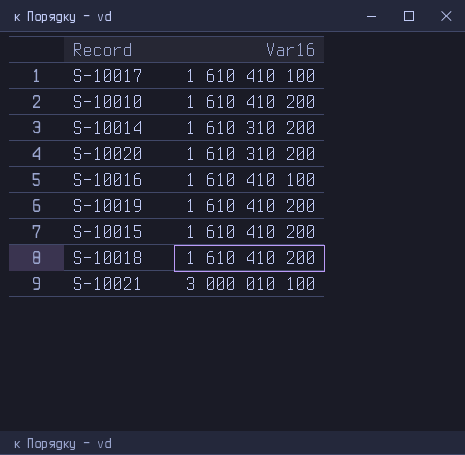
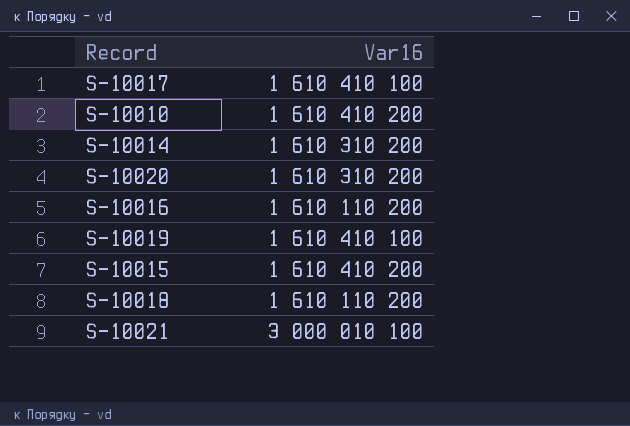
S-10016 | Var16: 1 610 410 100 -> 1 610 110 200
S-10019 | Var16: 1 610 410 200 -> 1 610 410 100
S-10018 | Var16: 1 610 410 200 -> 1 610 110 200

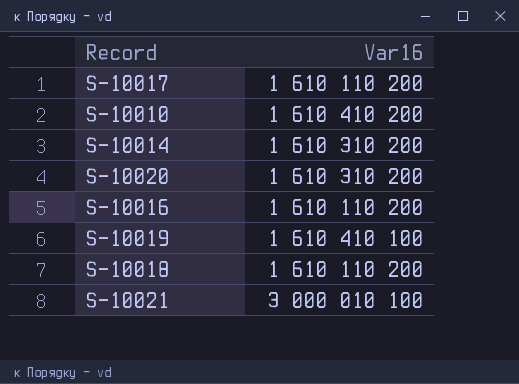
row S-10015: 1 610 410 200 -> none
S-10017 | Var16: 1 610 410 100 -> 1 610 110 200

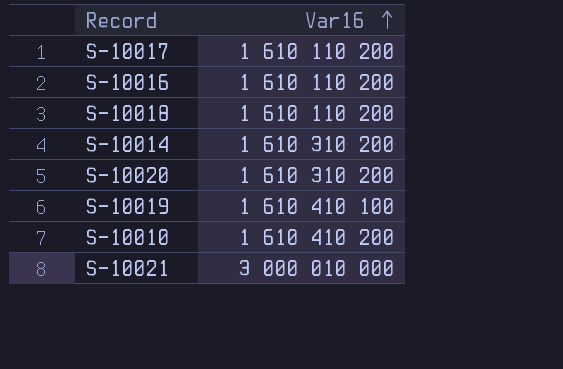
row order: none -> Var16 ascending
S-10021 | Var16: 3 000 010 100 -> 3 000 010 000

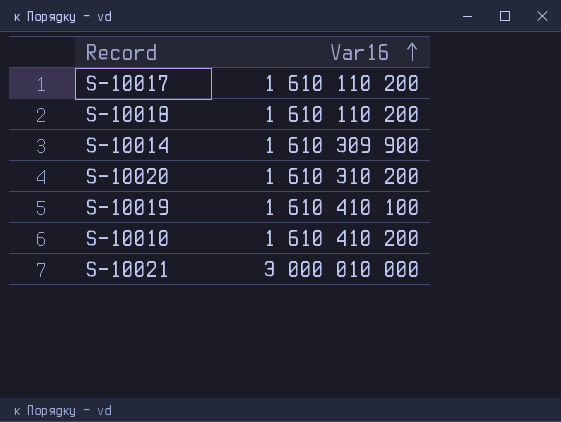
row S-10016: 1 610 110 200 -> none
S-10014 | Var16: 1 610 310 200 -> 1 610 309 900

